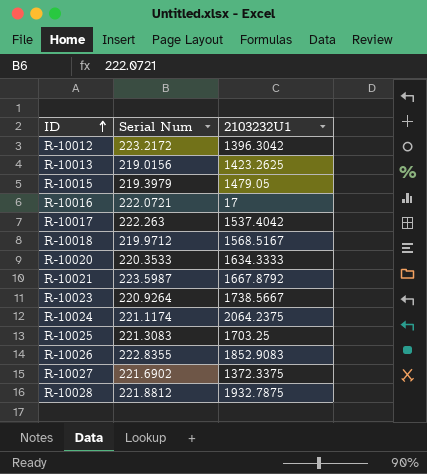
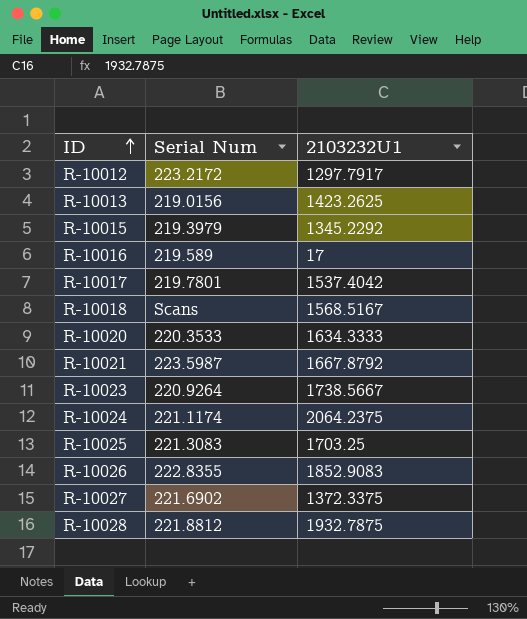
R-10012 | 2103232U1: 1396.3042 -> 1297.7917
R-10015 | 2103232U1: 1479.05 -> 1345.2292
R-10016 | Serial Num: 222.0721 -> 219.589
R-10017 | Serial Num: 222.263 -> 219.7801
R-10018 | Serial Num: 219.9712 -> Scans

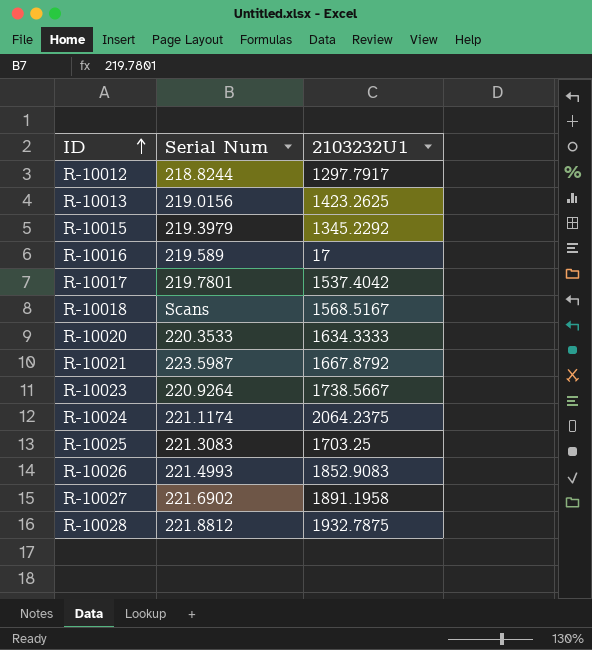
R-10012 | Serial Num: 223.2172 -> 218.8244
R-10026 | Serial Num: 222.8355 -> 221.4993
R-10027 | 2103232U1: 1372.3375 -> 1891.1958

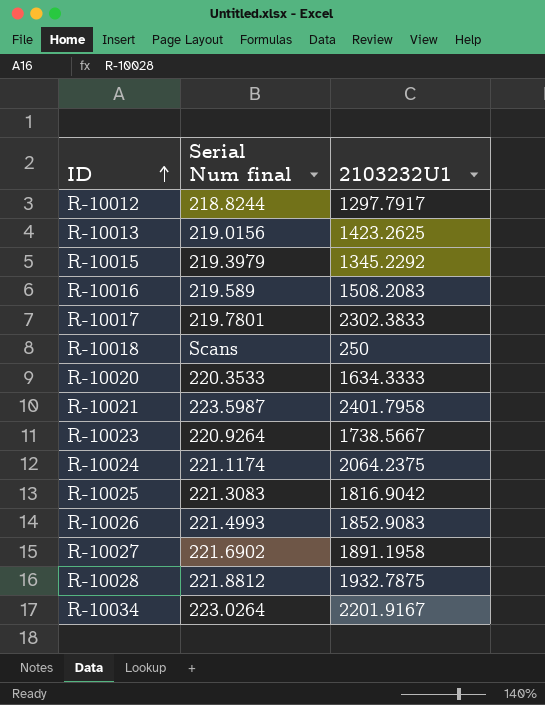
column name: Serial Num -> Serial Num final
R-10016 | 2103232U1: 17 -> 1508.2083
R-10017 | 2103232U1: 1537.4042 -> 2302.3833
R-10018 | 2103232U1: 1568.5167 -> 250
R-10021 | 2103232U1: 1667.8792 -> 2401.7958
R-10025 | 2103232U1: 1703.25 -> 1816.9042
row R-10034: none -> 223.0264 | 2201.9167

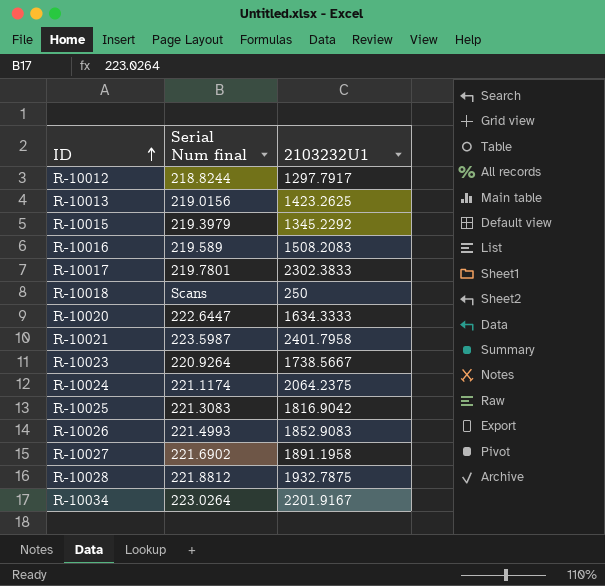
R-10020 | Serial Num final: 220.3533 -> 222.6447

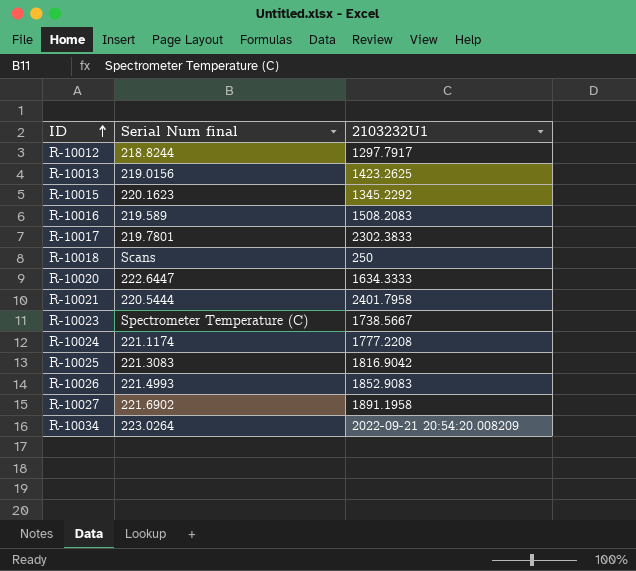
row R-10028: 221.8812 | 1932.7875 -> none
R-10015 | Serial Num final: 219.3979 -> 220.1623
R-10021 | Serial Num final: 223.5987 -> 220.5444
R-10023 | Serial Num final: 220.9264 -> Spectrometer Temperature (C)
R-10024 | 2103232U1: 2064.2375 -> 1777.2208
R-10034 | 2103232U1: 2201.9167 -> 2022-09-21 20:54:20.008209

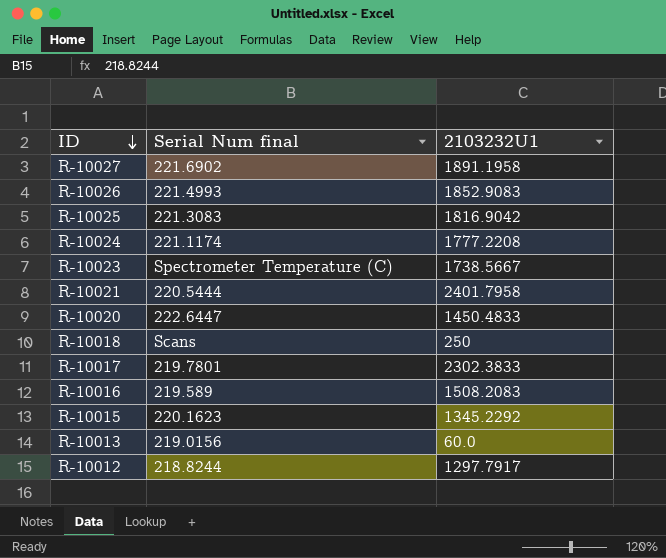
row order: ID ascending -> ID descending
row R-10034: 223.0264 | 2022-09-21 20:54:20.008209 -> none
R-10020 | 2103232U1: 1634.3333 -> 1450.4833
R-10013 | 2103232U1: 1423.2625 -> 60.0

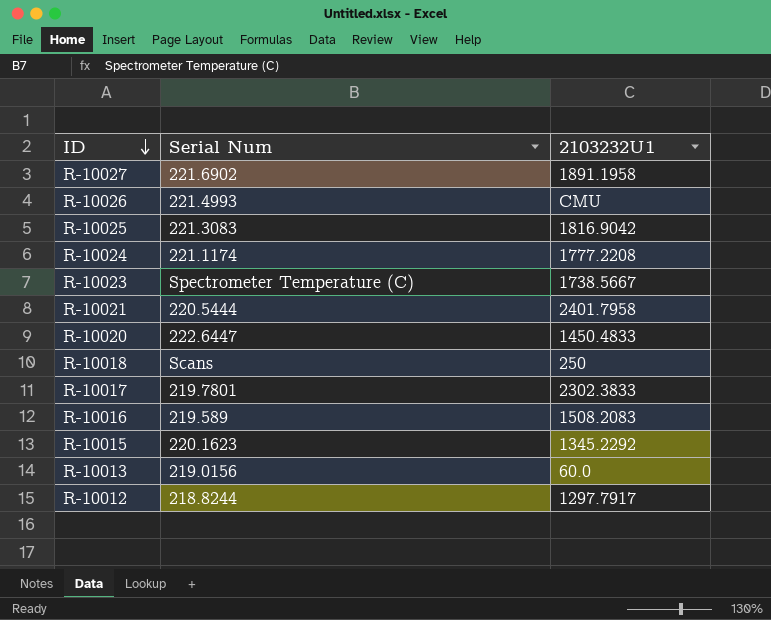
column name: Serial Num final -> Serial Num
R-10026 | 2103232U1: 1852.9083 -> CMU

